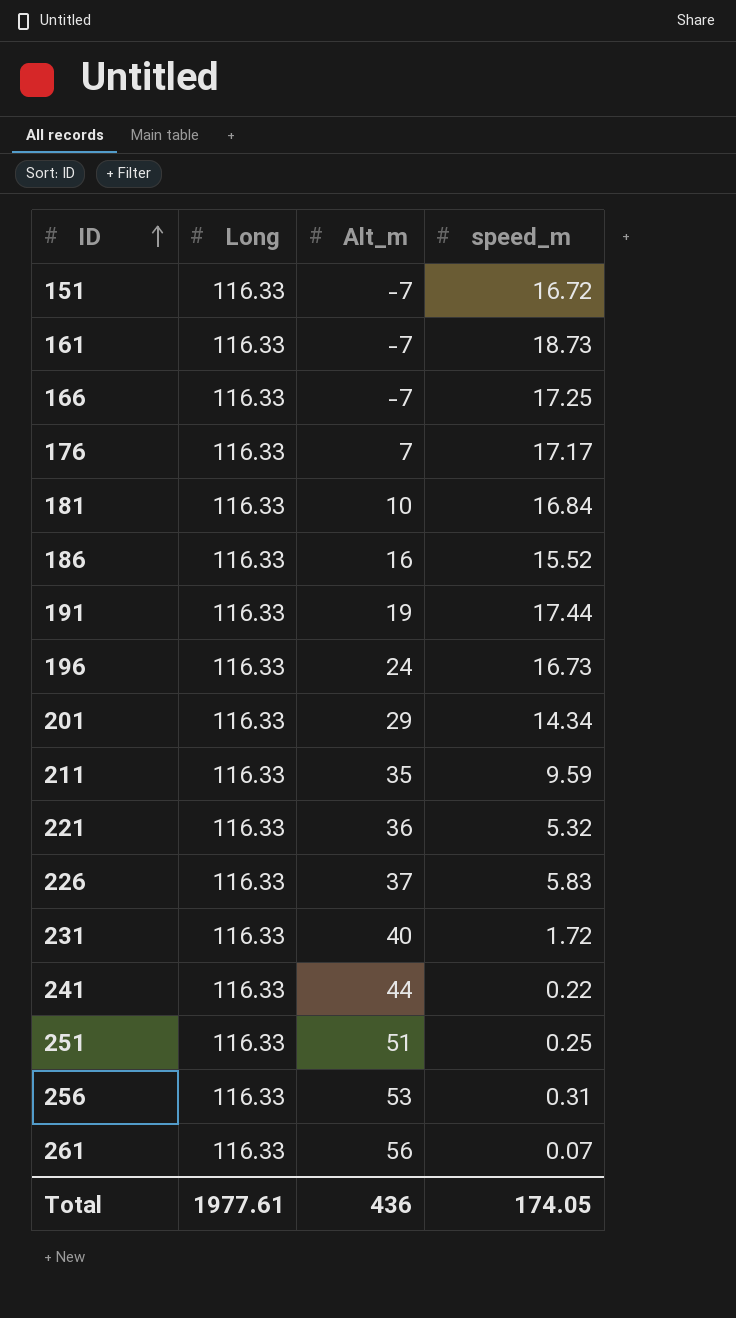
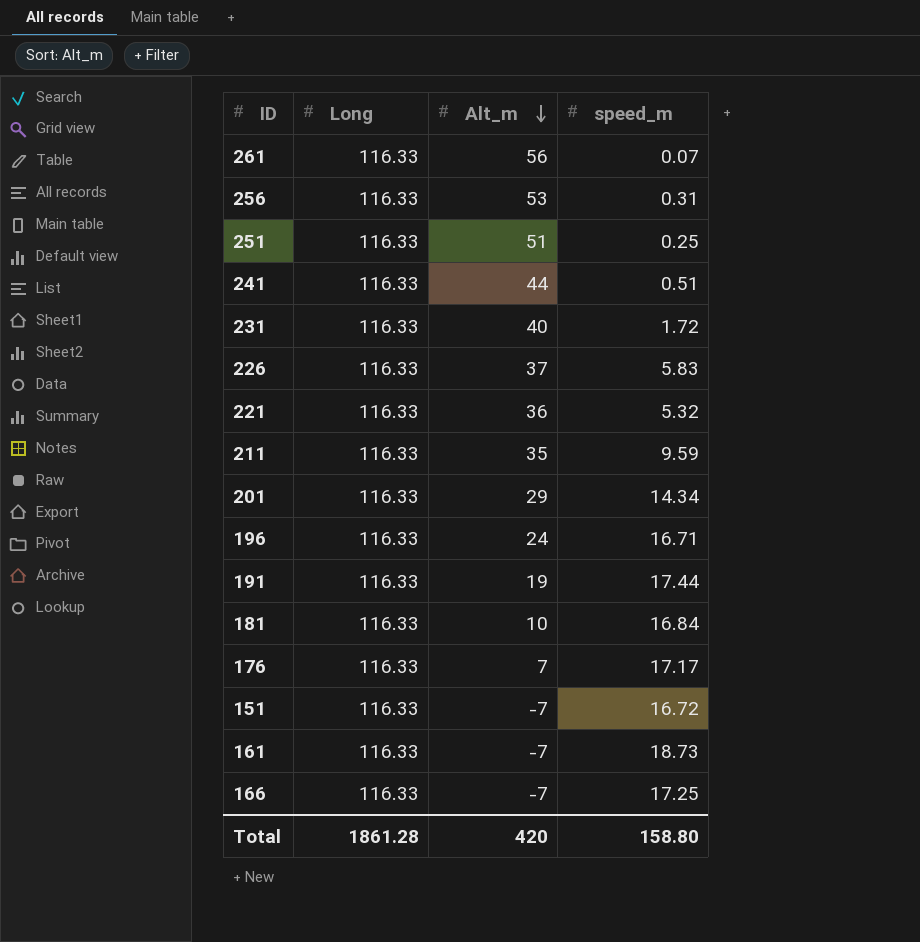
row order: ID ascending -> Alt_m descending
row 186: 116.33 | 16 | 15.52 -> none
241 | speed_m: 0.22 -> 0.51
196 | speed_m: 16.73 -> 16.71
Total | Long: 1977.61 -> 1861.28
Total | Alt_m: 436 -> 420
Total | speed_m: 174.05 -> 158.80

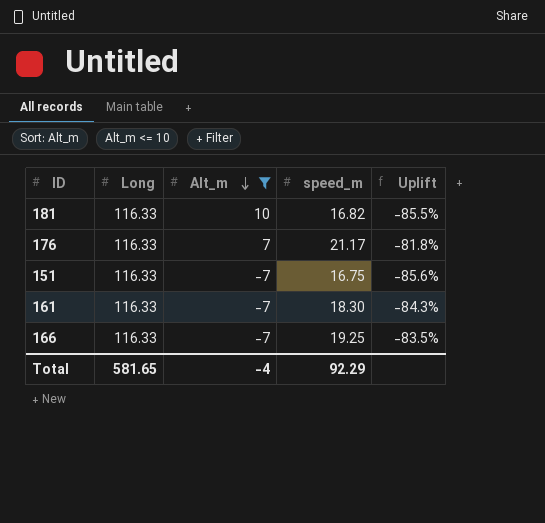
filter: none -> Alt_m <= 10
column Uplift | formula: none -> ([speed_m] - [Long]) / [Long]
181 | speed_m: 16.84 -> 16.82
176 | speed_m: 17.17 -> 21.17
151 | speed_m: 16.72 -> 16.75
161 | speed_m: 18.73 -> 18.30
166 | speed_m: 17.25 -> 19.25
Total | Long: 1861.28 -> 581.65
Total | Alt_m: 420 -> -4
Total | speed_m: 158.80 -> 92.29

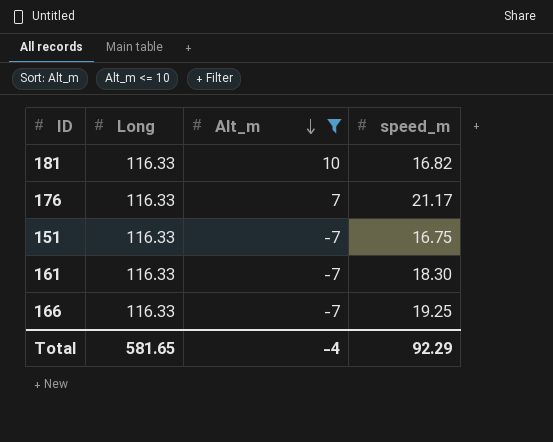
column Uplift | formula: ([speed_m] - [Long]) / [Long] -> none

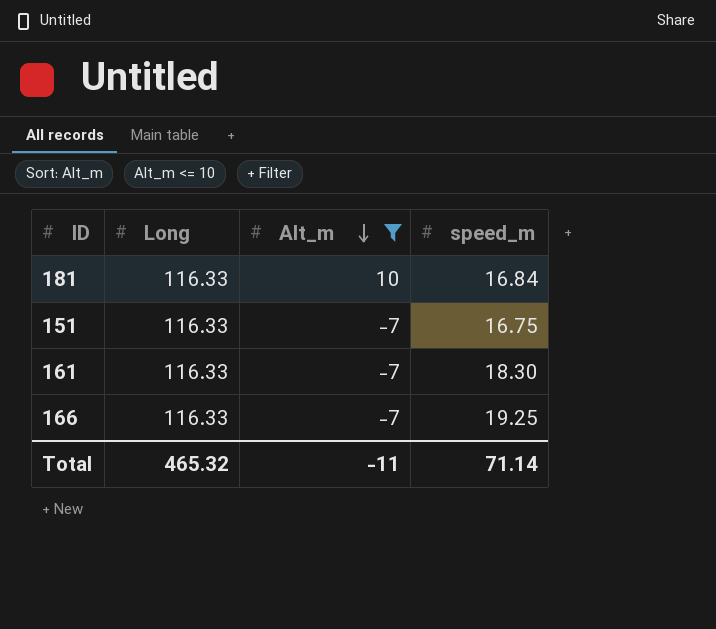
row 176: 116.33 | 7 | 21.17 -> none
181 | speed_m: 16.82 -> 16.84
Total | Long: 581.65 -> 465.32
Total | Alt_m: -4 -> -11
Total | speed_m: 92.29 -> 71.14

